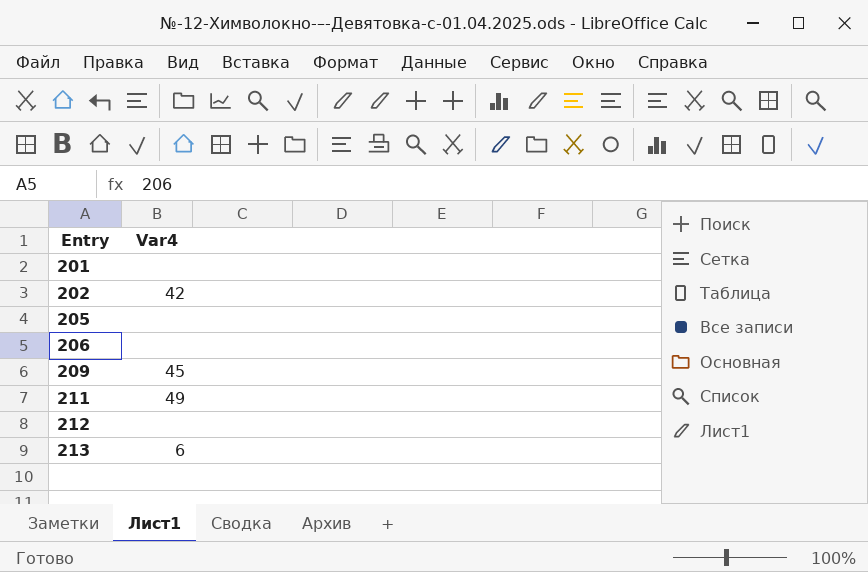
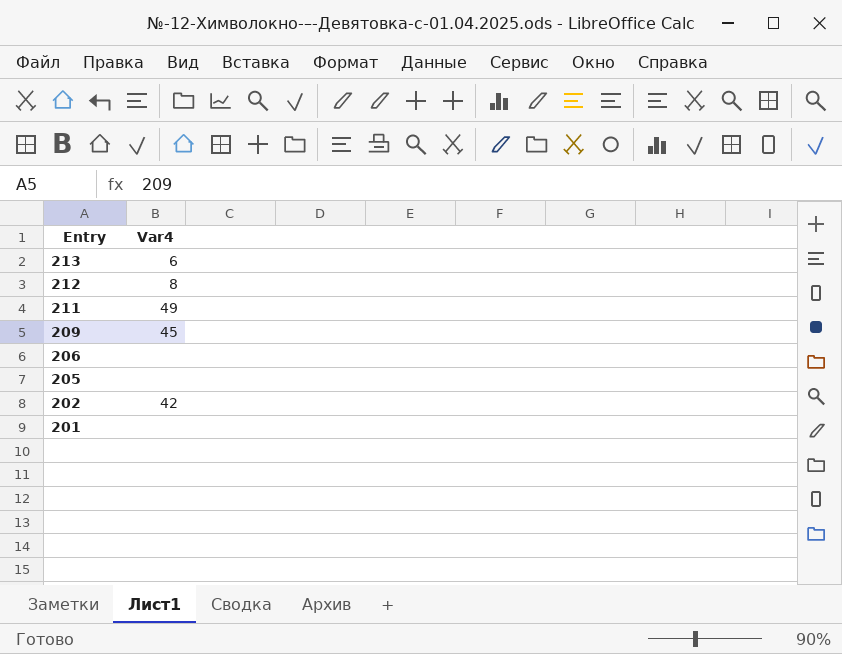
row order: Entry ascending -> Entry descending
212 | Var4: none -> 8

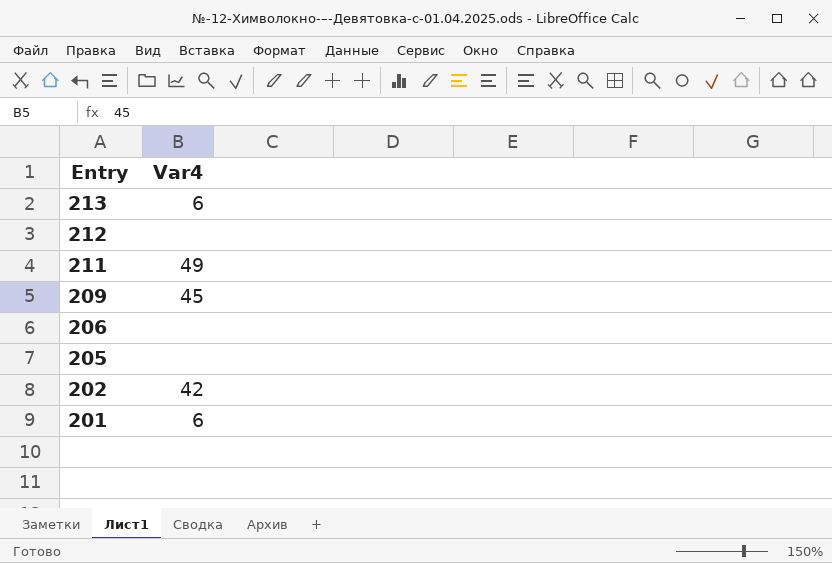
212 | Var4: 8 -> none
201 | Var4: none -> 6

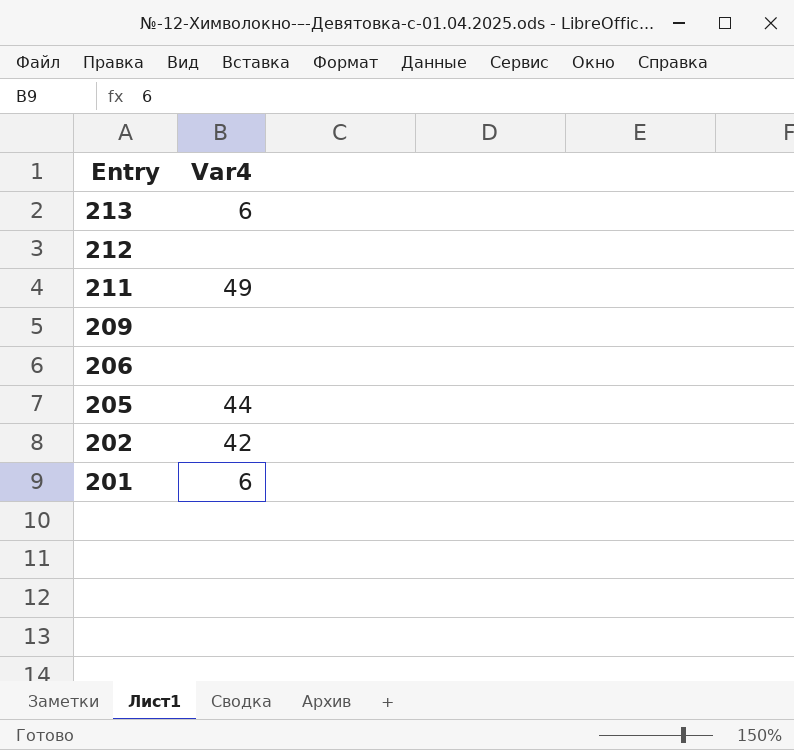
209 | Var4: 45 -> none
205 | Var4: none -> 44

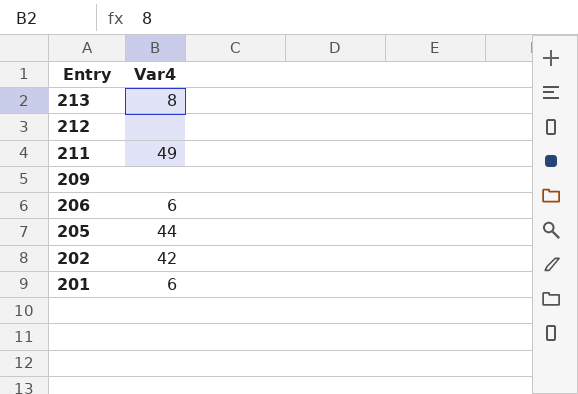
213 | Var4: 6 -> 8
206 | Var4: none -> 6

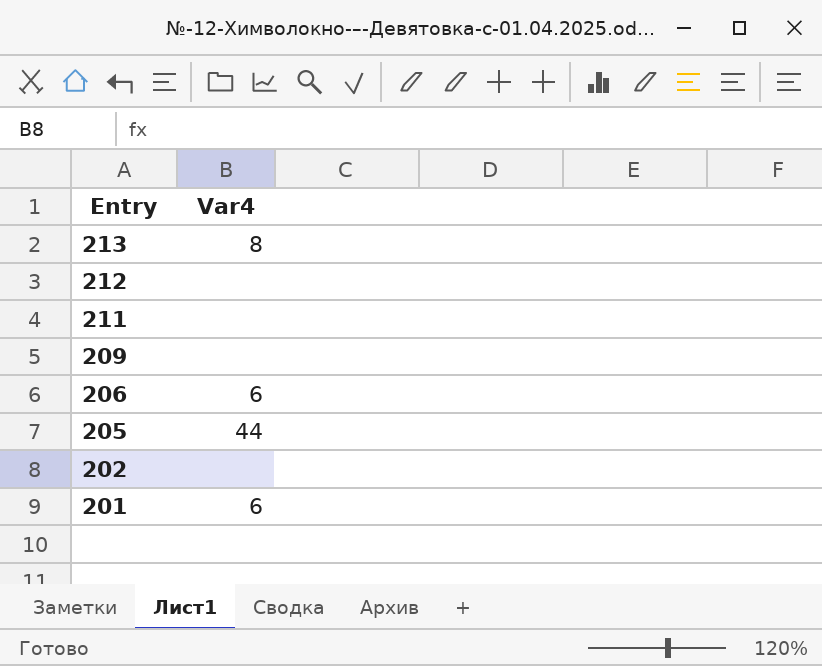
211 | Var4: 49 -> none
202 | Var4: 42 -> none

